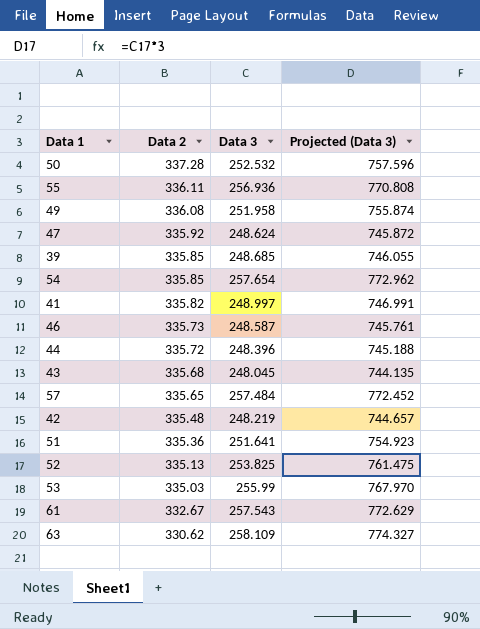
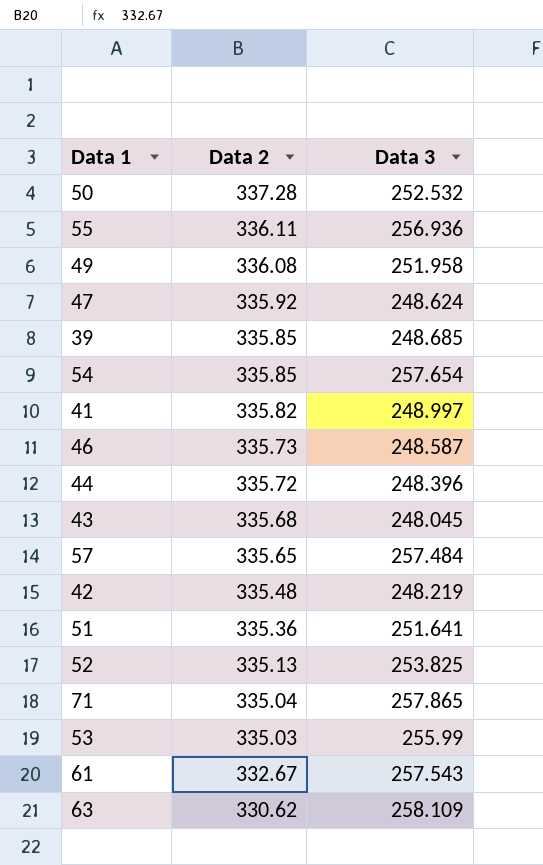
column Projected (Data 3) | formula: [Data 3] * 3 -> none
row 71: none -> 335.04 | 257.865

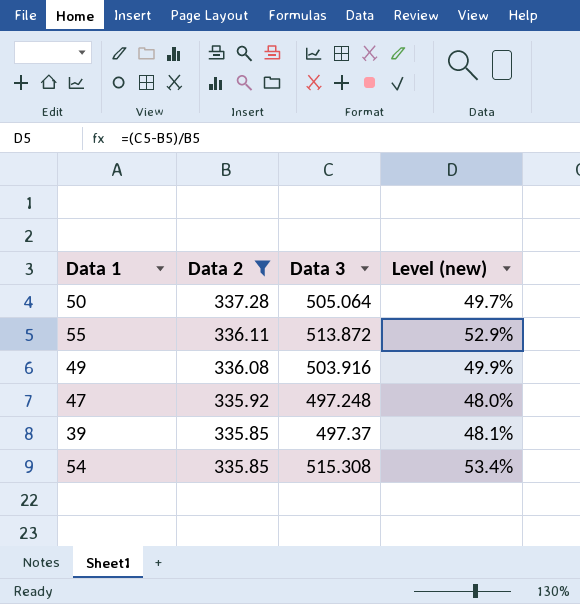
filter: none -> Data 2 >= 335.85
column Level (new) | formula: none -> ([Data 3] - [Data 2]) / [Data 2]
50 | Data 3: 252.532 -> 505.064
55 | Data 3: 256.936 -> 513.872
49 | Data 3: 251.958 -> 503.916
47 | Data 3: 248.624 -> 497.248
39 | Data 3: 248.685 -> 497.37
54 | Data 3: 257.654 -> 515.308

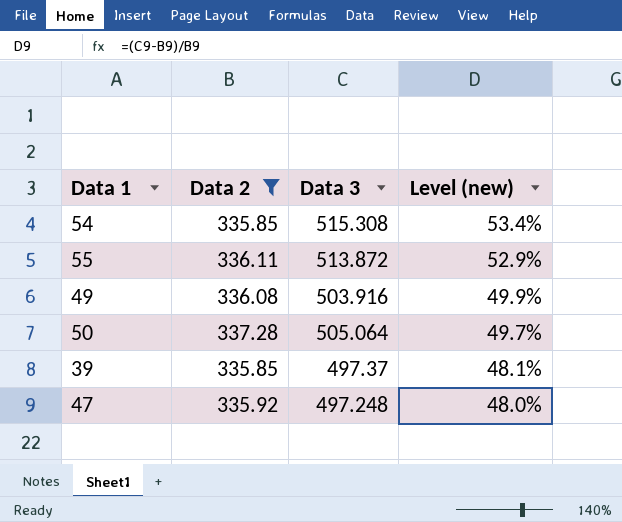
row order: Data 2 descending -> Level (new) descending

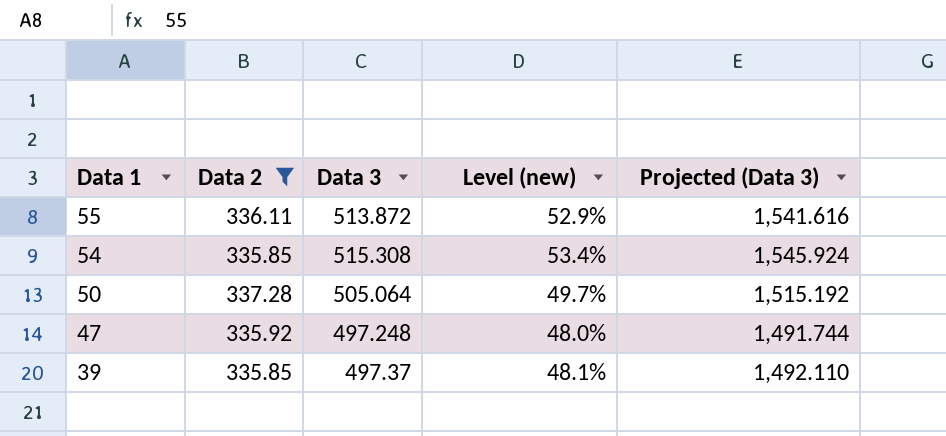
row order: Level (new) descending -> Data 1 descending
column Projected (Data 3) | formula: none -> [Data 3] * 3
row 49: 336.08 | 503.916 | 49.9% -> none

